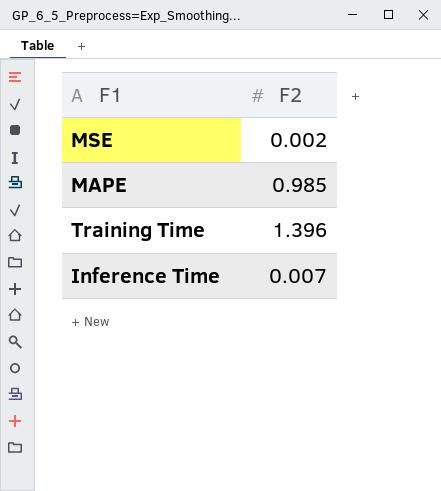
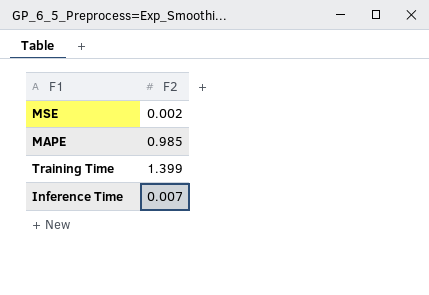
Training Time | F2: 1.396 -> 1.399

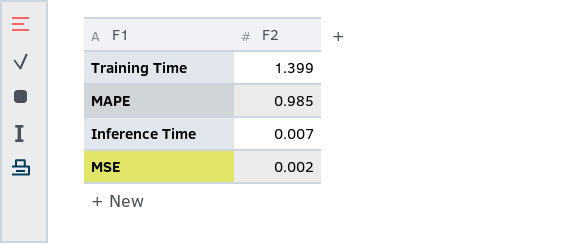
row order: none -> F2 descending

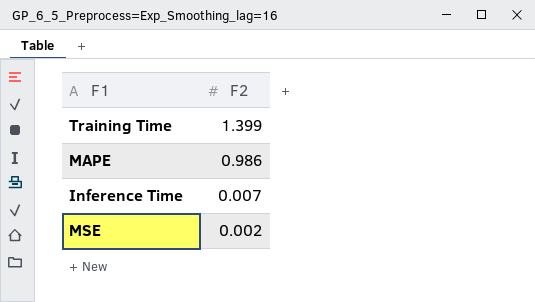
MAPE | F2: 0.985 -> 0.986

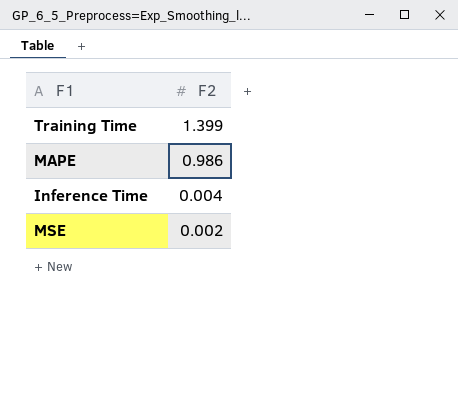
Inference Time | F2: 0.007 -> 0.004

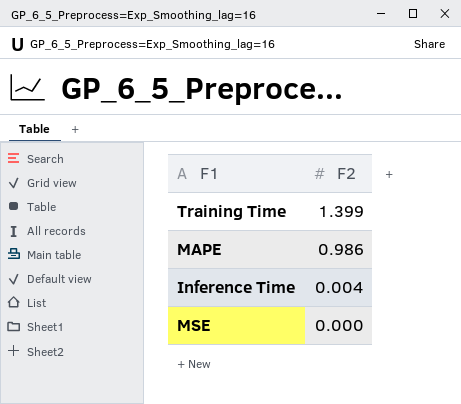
MSE | F2: 0.002 -> 0.000

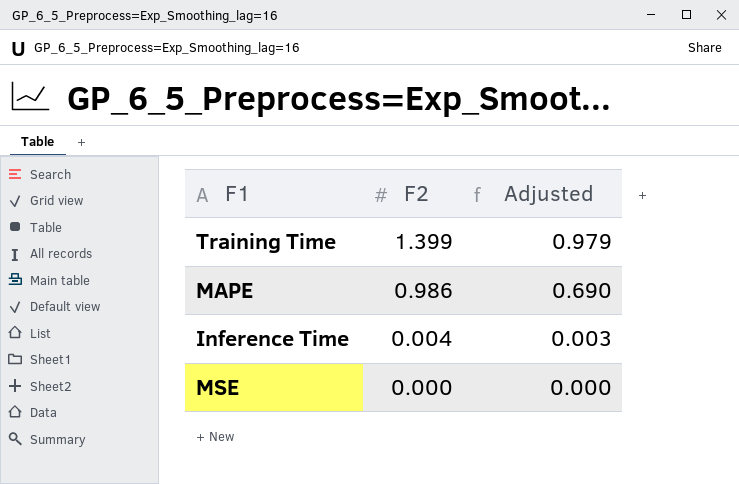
column Adjusted | formula: none -> [F2] * 0.7

